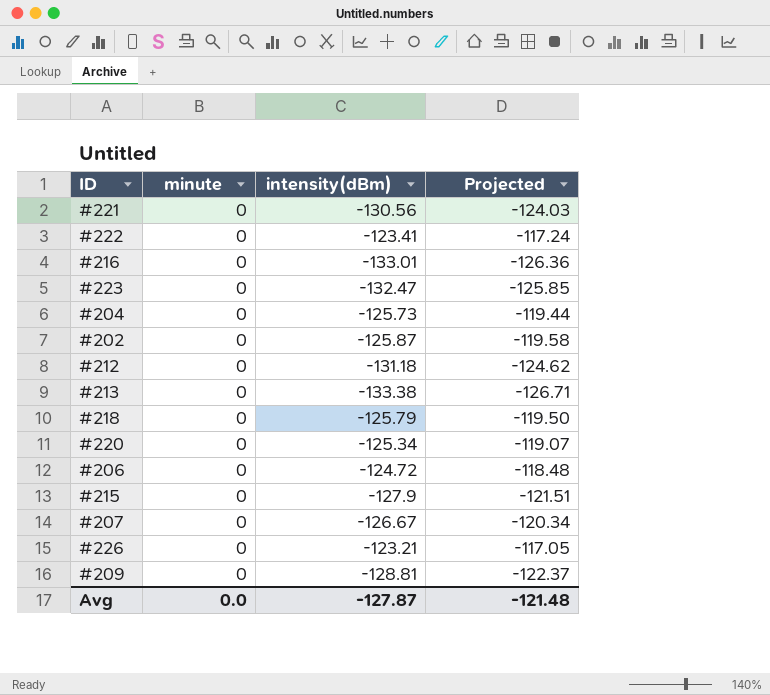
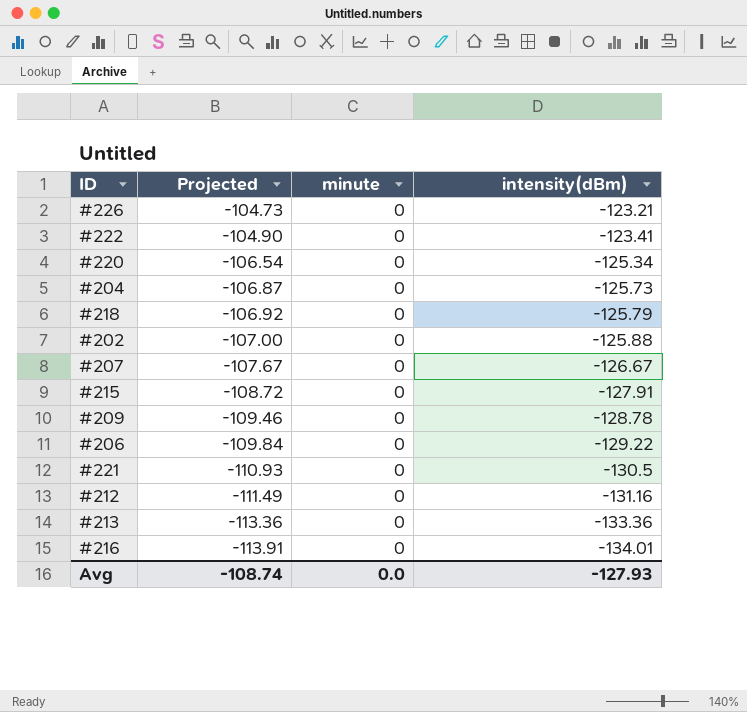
row order: none -> Projected descending
column Projected | formula: [intensity(dBm)] * 0.95 -> [intensity(dBm)] * 0.85
column Projected | position: 4 -> 2
row #223: 0 | -132.47 | -125.85 -> none
#202 | intensity(dBm): -125.87 -> -125.88
#215 | intensity(dBm): -127.9 -> -127.91
#209 | intensity(dBm): -128.81 -> -128.78
#206 | intensity(dBm): -124.72 -> -129.22
#221 | intensity(dBm): -130.56 -> -130.5
#212 | intensity(dBm): -131.18 -> -131.16
#213 | intensity(dBm): -133.38 -> -133.36
#216 | intensity(dBm): -133.01 -> -134.01
Avg | Projected: -121.48 -> -108.74
Avg | intensity(dBm): -127.87 -> -127.93

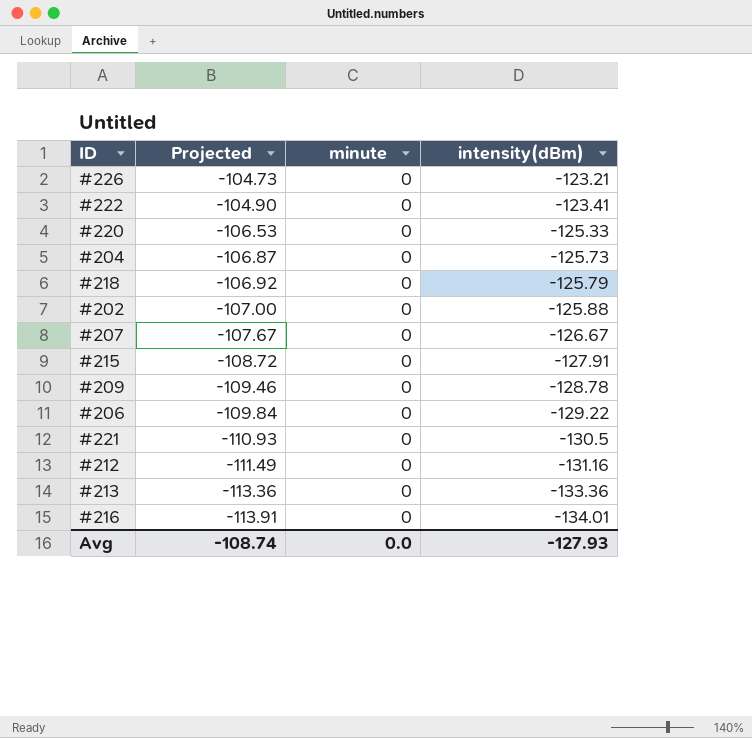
#220 | Projected: -106.54 -> -106.53
#220 | intensity(dBm): -125.34 -> -125.33

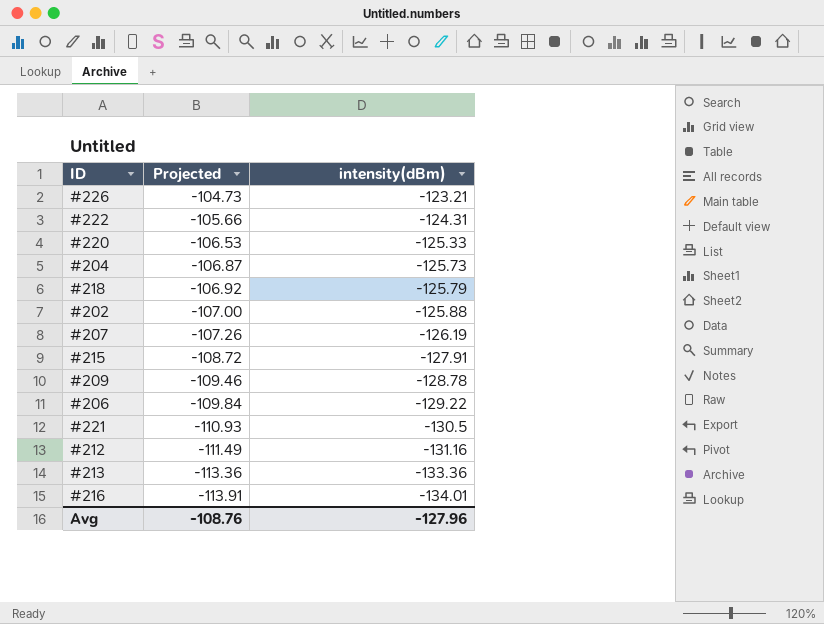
column minute | position: 3 -> none
#222 | Projected: -104.90 -> -105.66
#222 | intensity(dBm): -123.41 -> -124.31
#207 | Projected: -107.67 -> -107.26
#207 | intensity(dBm): -126.67 -> -126.19
Avg | Projected: -108.74 -> -108.76
Avg | intensity(dBm): -127.93 -> -127.96

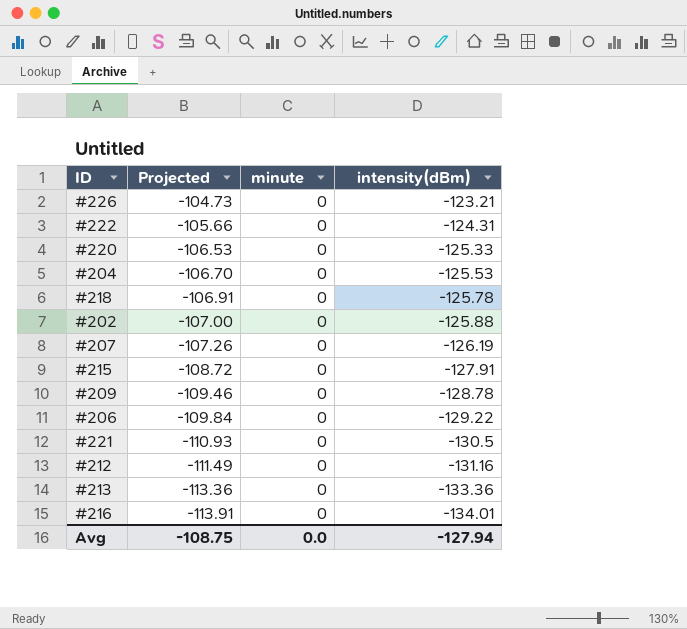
column minute | position: none -> 3
#204 | Projected: -106.87 -> -106.70
#204 | intensity(dBm): -125.73 -> -125.53
#218 | Projected: -106.92 -> -106.91
#218 | intensity(dBm): -125.79 -> -125.78
Avg | Projected: -108.76 -> -108.75
Avg | intensity(dBm): -127.96 -> -127.94

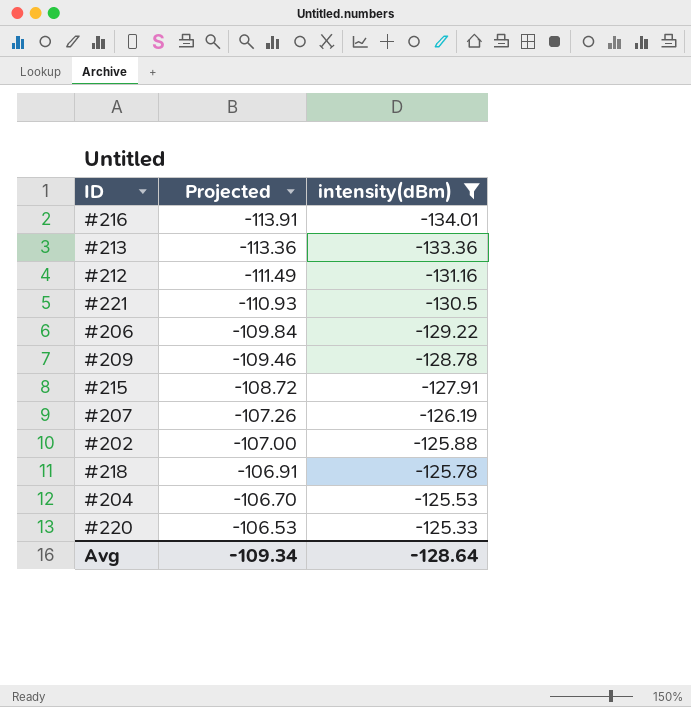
filter: none -> intensity(dBm) <= -125.33
row order: Projected descending -> Projected ascending
column minute | position: 3 -> none
Avg | Projected: -108.75 -> -109.34
Avg | intensity(dBm): -127.94 -> -128.64

